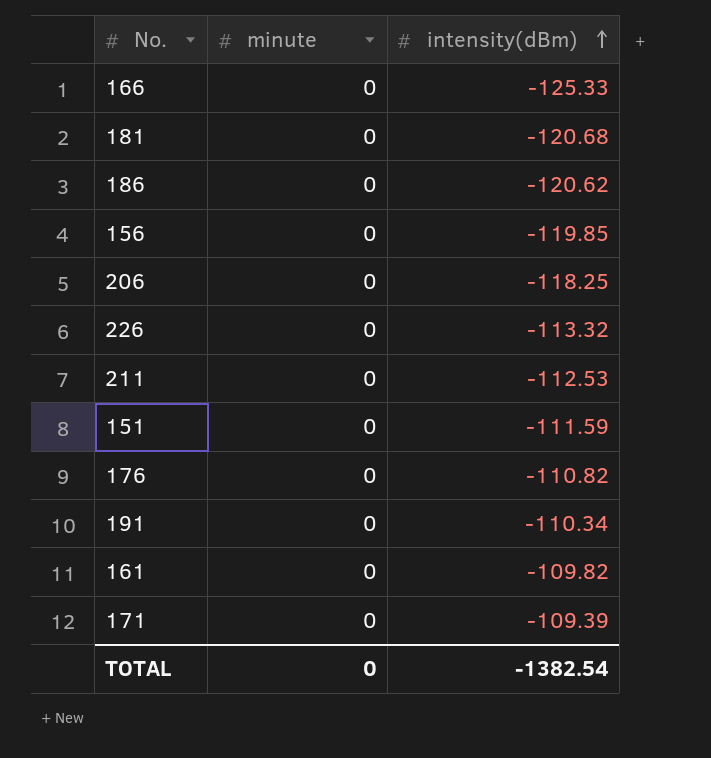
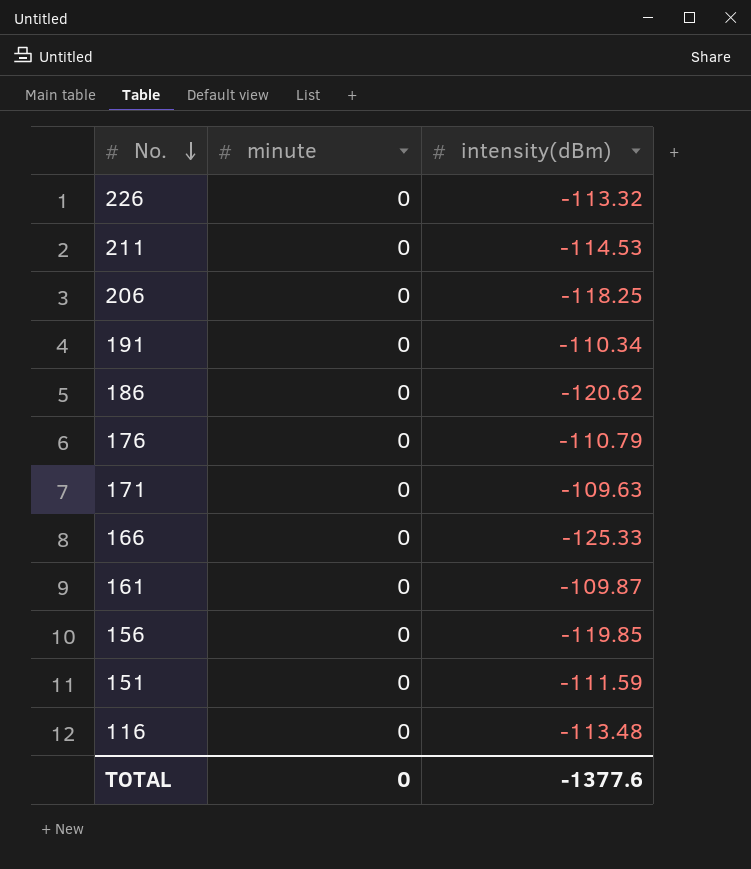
row order: intensity(dBm) ascending -> No. descending
row 181: 0 | -120.68 -> none
211 | intensity(dBm): -112.53 -> -114.53
176 | intensity(dBm): -110.82 -> -110.79
171 | intensity(dBm): -109.39 -> -109.63
161 | intensity(dBm): -109.82 -> -109.87
row 116: none -> 0 | -113.48
TOTAL | intensity(dBm): -1382.54 -> -1377.6

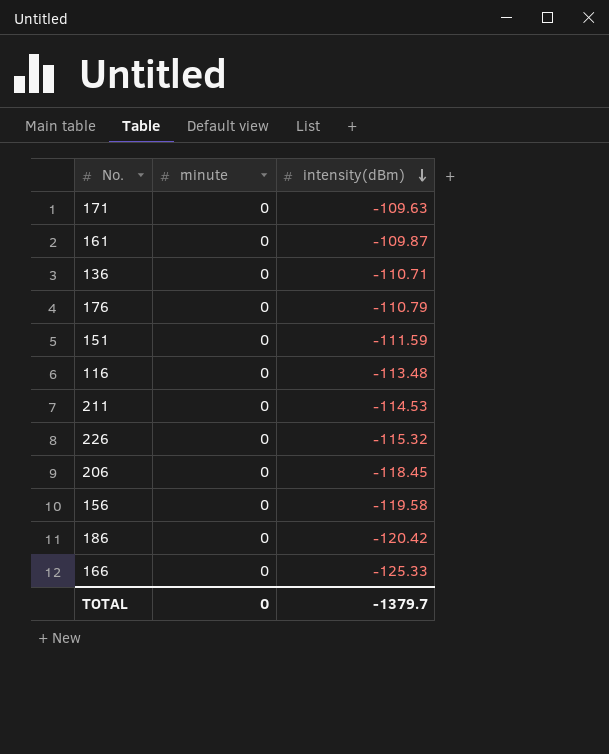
row order: No. descending -> intensity(dBm) descending
row 191: 0 | -110.34 -> none
row 136: none -> 0 | -110.71
226 | intensity(dBm): -113.32 -> -115.32
206 | intensity(dBm): -118.25 -> -118.45
156 | intensity(dBm): -119.85 -> -119.58
186 | intensity(dBm): -120.62 -> -120.42
TOTAL | intensity(dBm): -1377.6 -> -1379.7

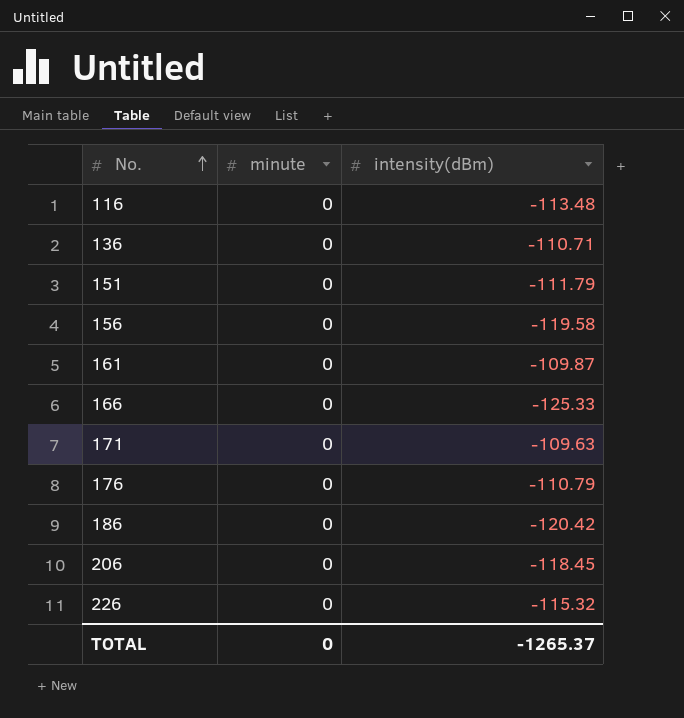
row order: intensity(dBm) descending -> No. ascending
row 211: 0 | -114.53 -> none
151 | intensity(dBm): -111.59 -> -111.79
TOTAL | intensity(dBm): -1379.7 -> -1265.37

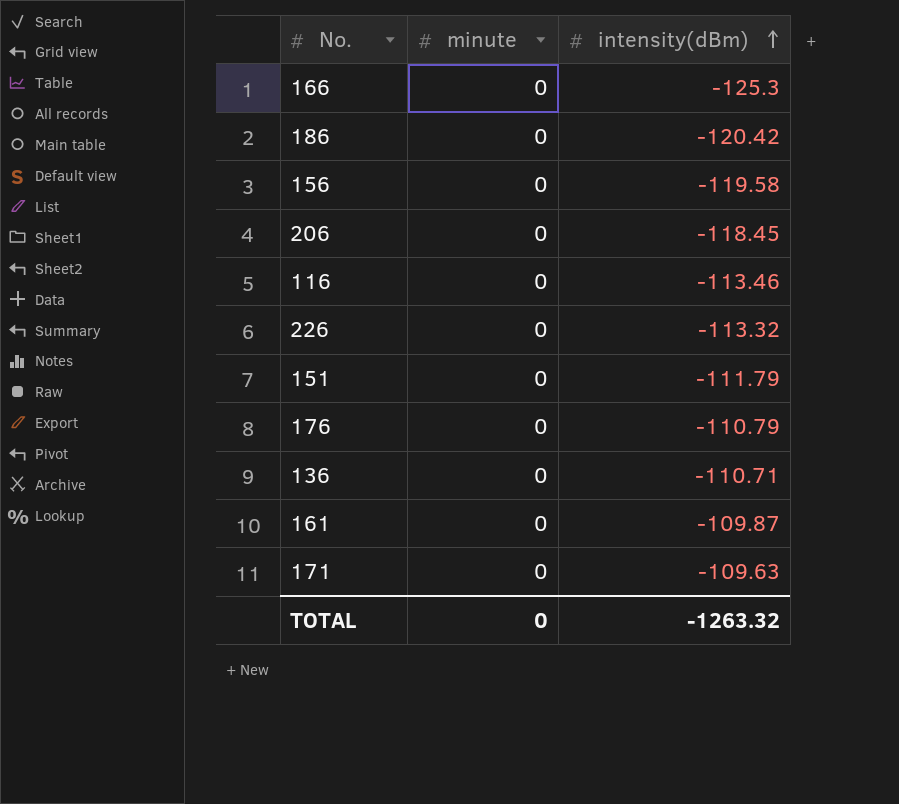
row order: No. ascending -> intensity(dBm) ascending
166 | intensity(dBm): -125.33 -> -125.3
116 | intensity(dBm): -113.48 -> -113.46
226 | intensity(dBm): -115.32 -> -113.32
TOTAL | intensity(dBm): -1265.37 -> -1263.32

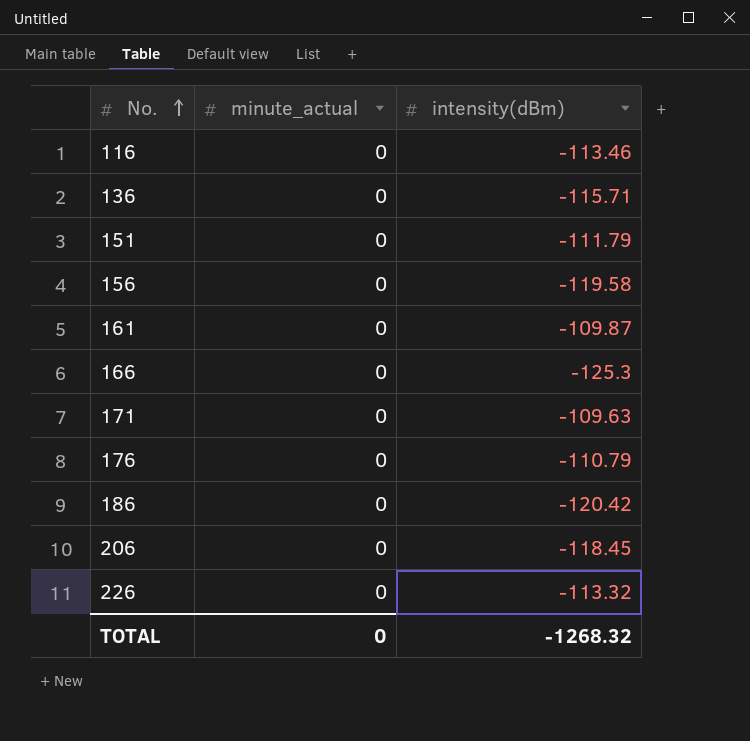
row order: intensity(dBm) ascending -> No. ascending
column name: minute -> minute_actual
136 | intensity(dBm): -110.71 -> -115.71
TOTAL | intensity(dBm): -1263.32 -> -1268.32

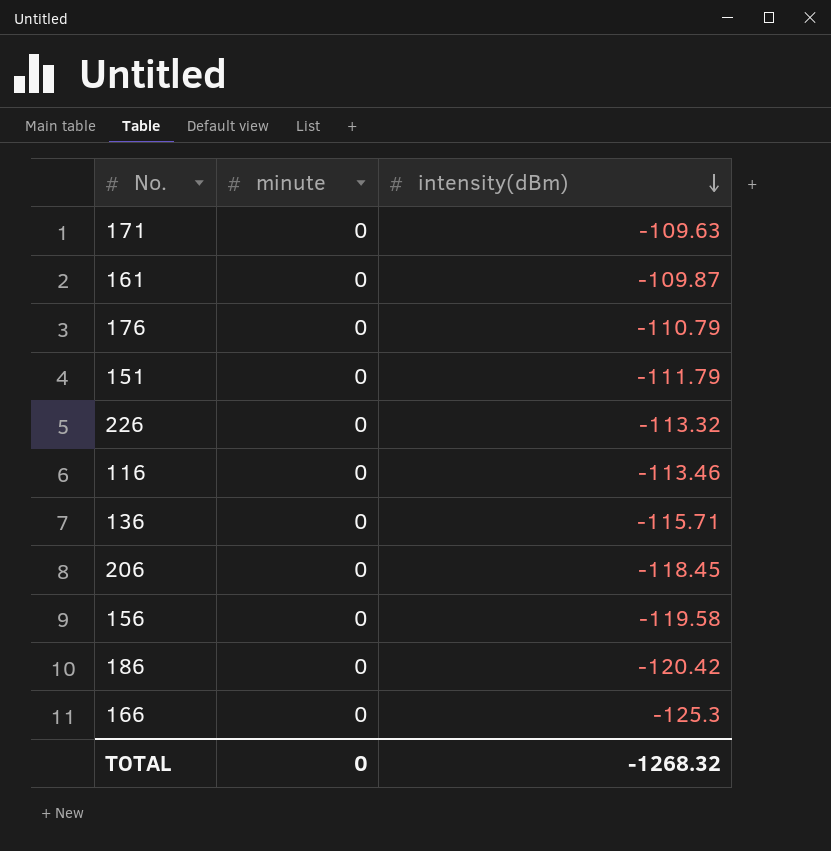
row order: No. ascending -> intensity(dBm) descending
column name: minute_actual -> minute

